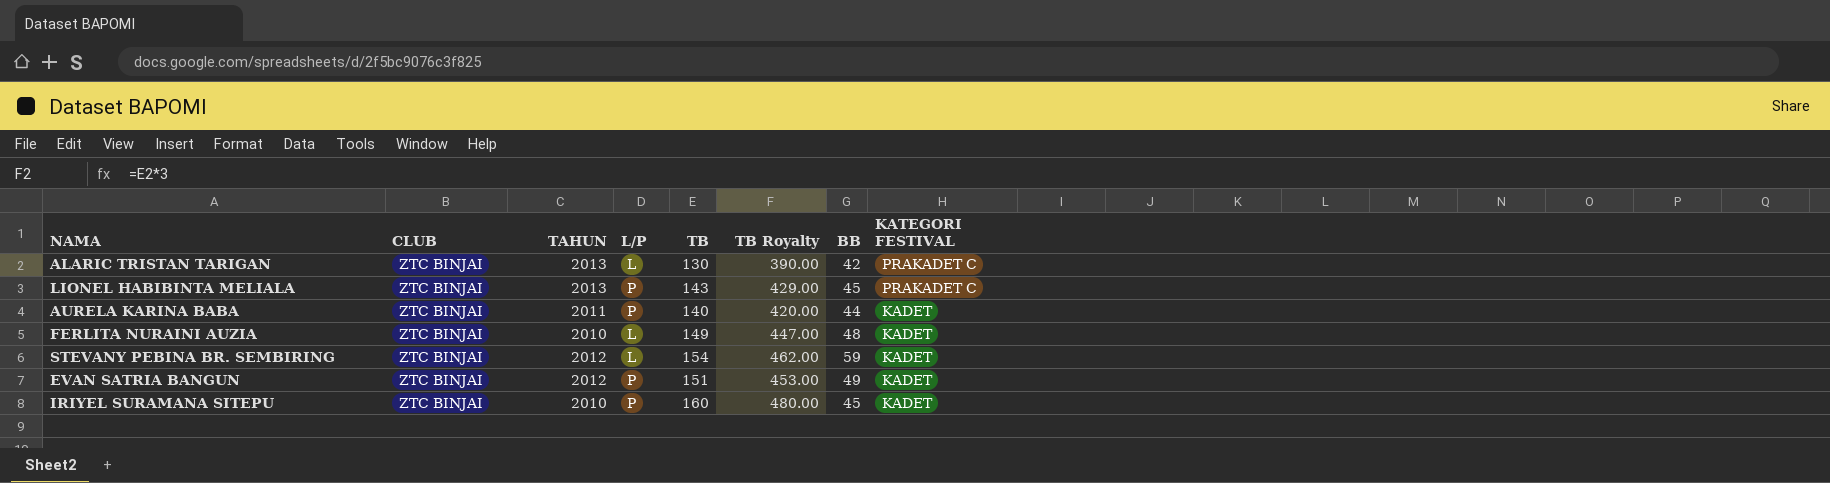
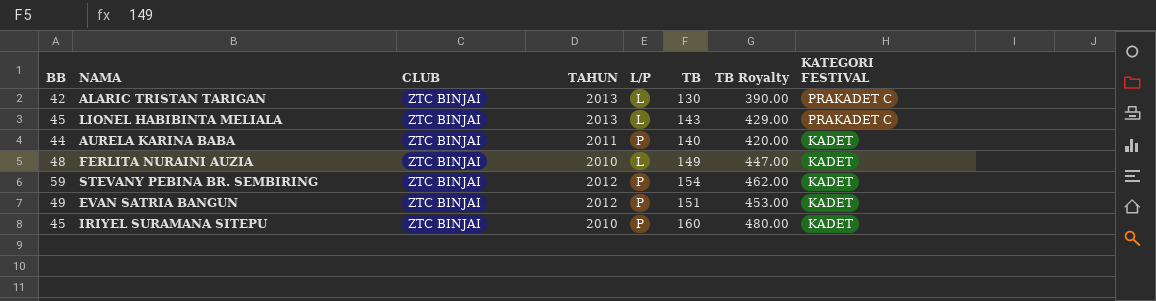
column BB | position: 7 -> 1
LIONEL HABIBINTA MELIALA | L/P: P -> L
STEVANY PEBINA BR. SEMBIRING | L/P: L -> P

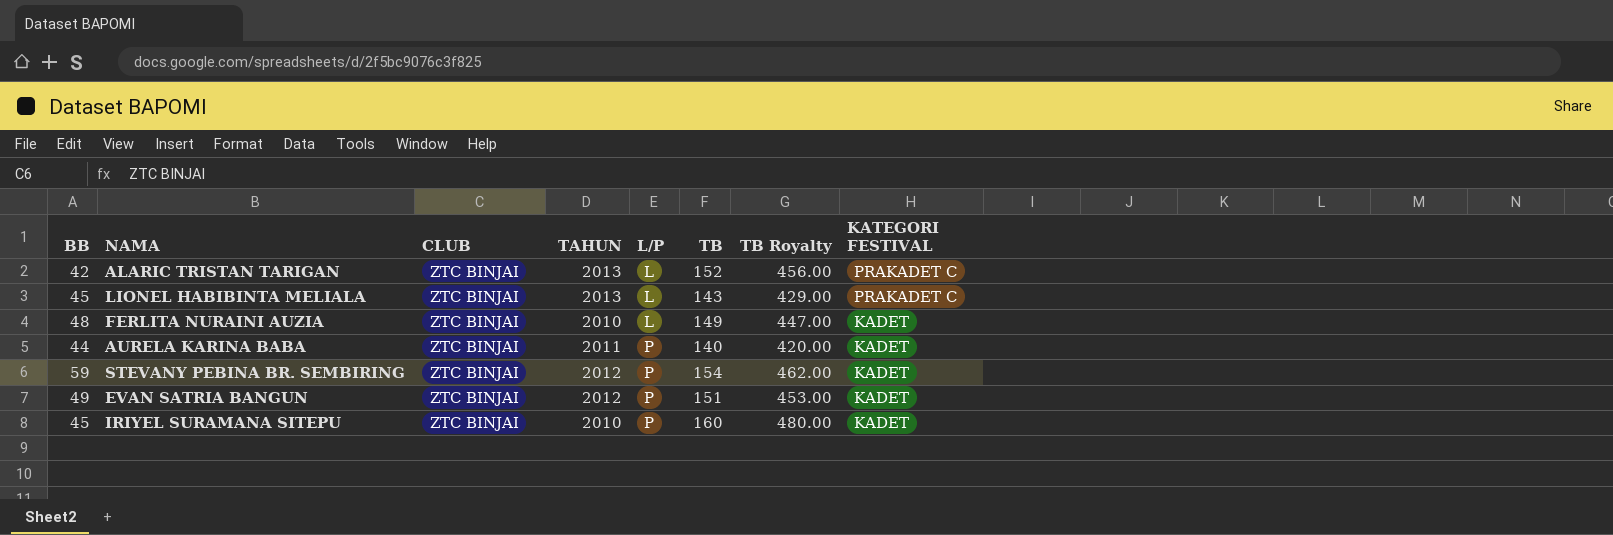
row order: KATEGORI FESTIVAL descending -> L/P ascending
ALARIC TRISTAN TARIGAN | TB: 130 -> 152
ALARIC TRISTAN TARIGAN | TB Royalty: 390.00 -> 456.00

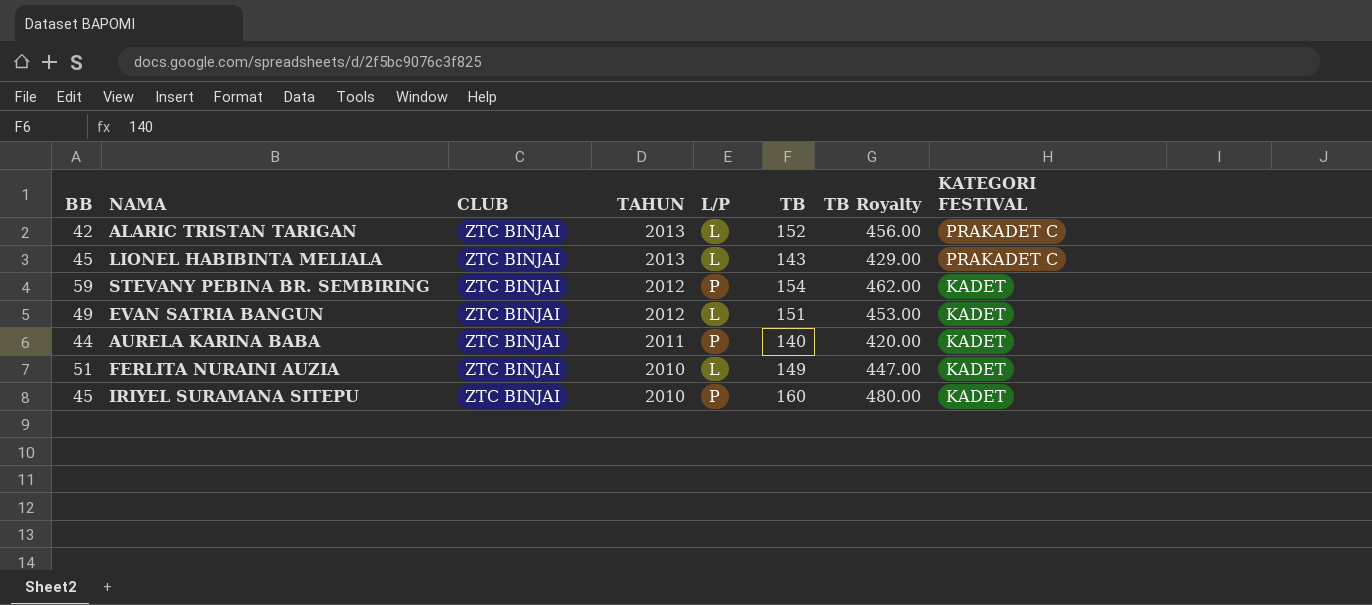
row order: L/P ascending -> TAHUN descending
EVAN SATRIA BANGUN | L/P: P -> L
FERLITA NURAINI AUZIA | BB: 48 -> 51

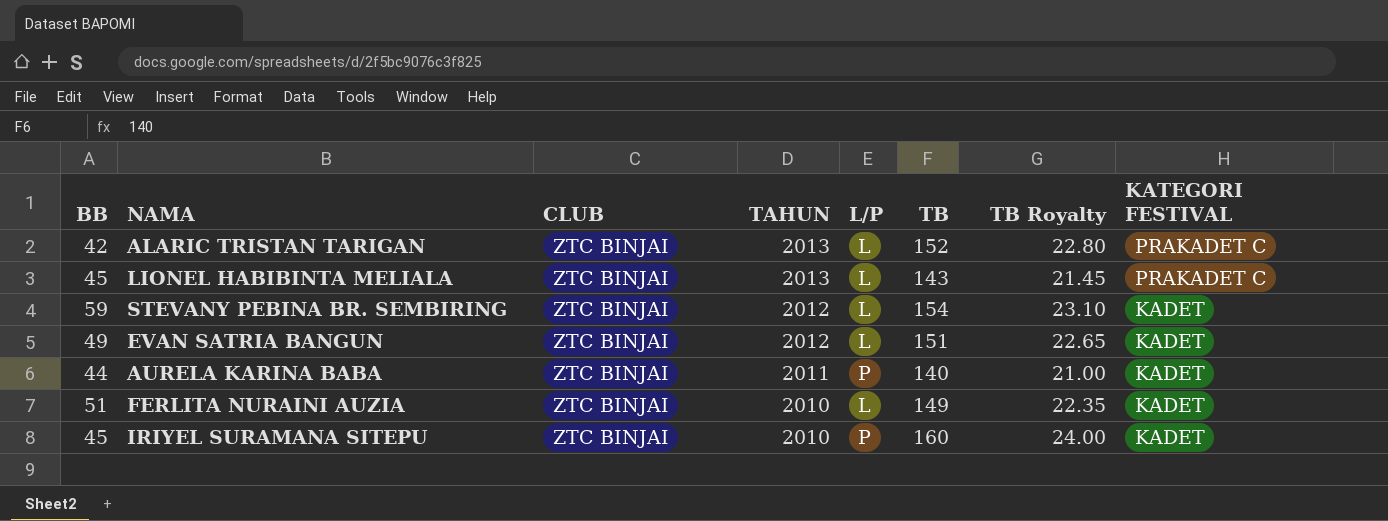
column TB Royalty | formula: [TB] * 3 -> [TB] * 0.15
STEVANY PEBINA BR. SEMBIRING | L/P: P -> L

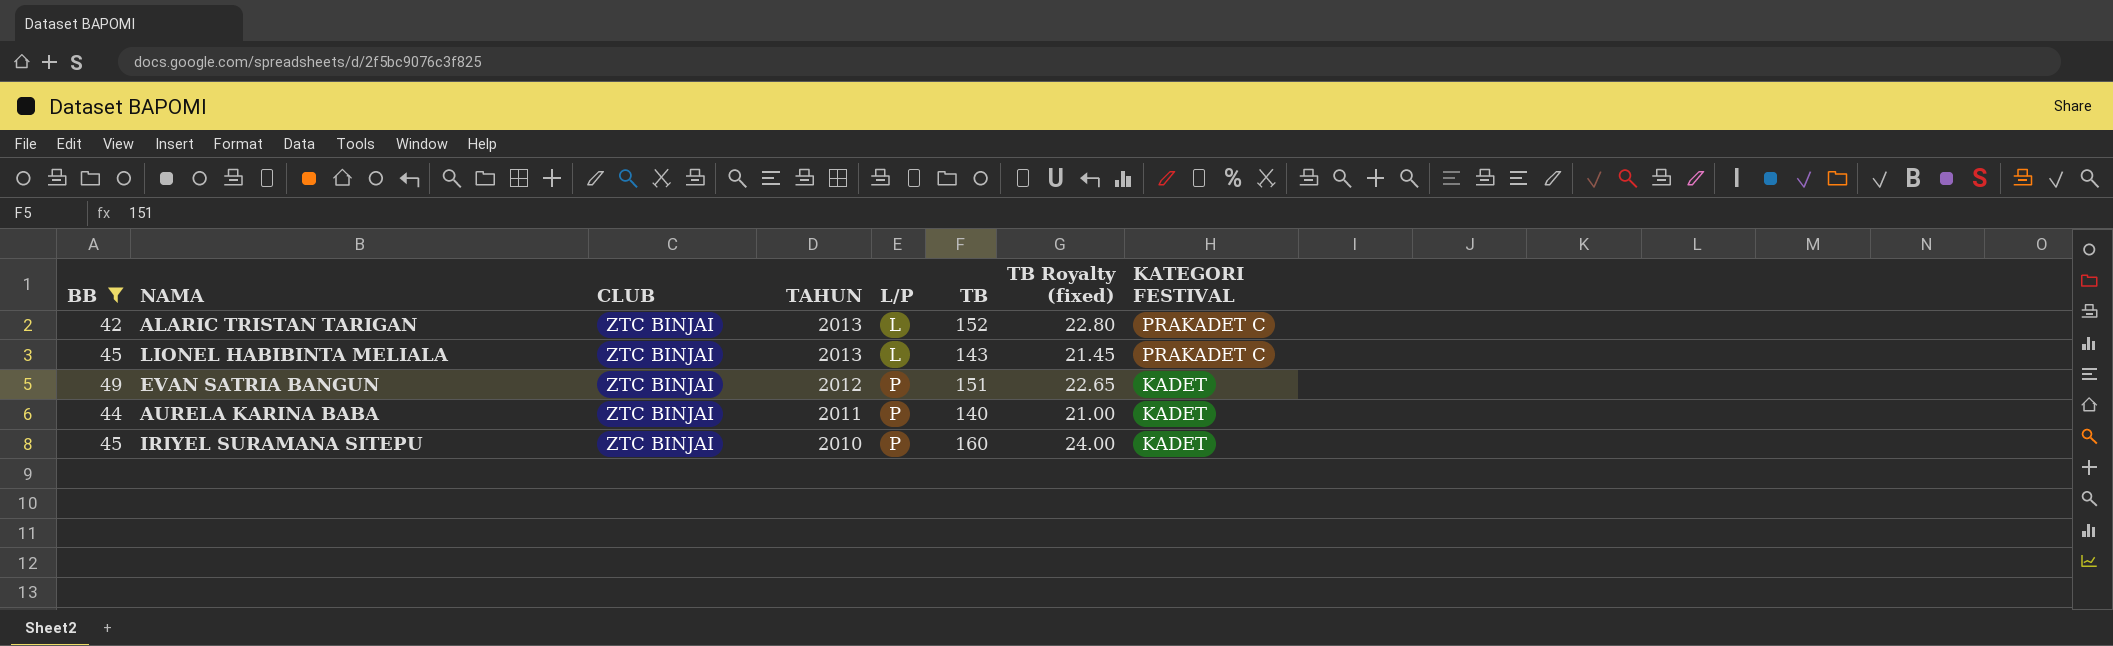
filter: none -> BB <= 49
column name: TB Royalty -> TB Royalty (fixed)
EVAN SATRIA BANGUN | L/P: L -> P

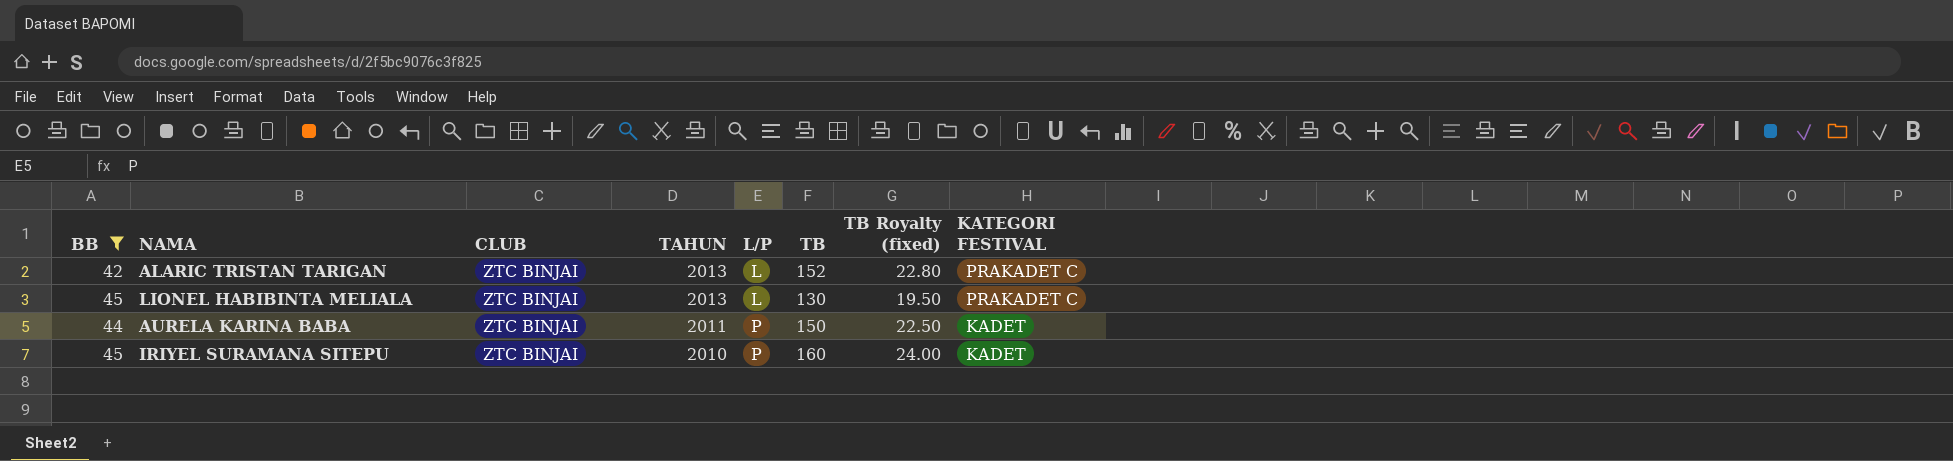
row EVAN SATRIA BANGUN: 49 | ZTC BINJAI | 2012 | P | 151 | 22.65 | KADET -> none
LIONEL HABIBINTA MELIALA | TB: 143 -> 130
LIONEL HABIBINTA MELIALA | TB Royalty (fixed): 21.45 -> 19.50
AURELA KARINA BABA | TB: 140 -> 150
AURELA KARINA BABA | TB Royalty (fixed): 21.00 -> 22.50

